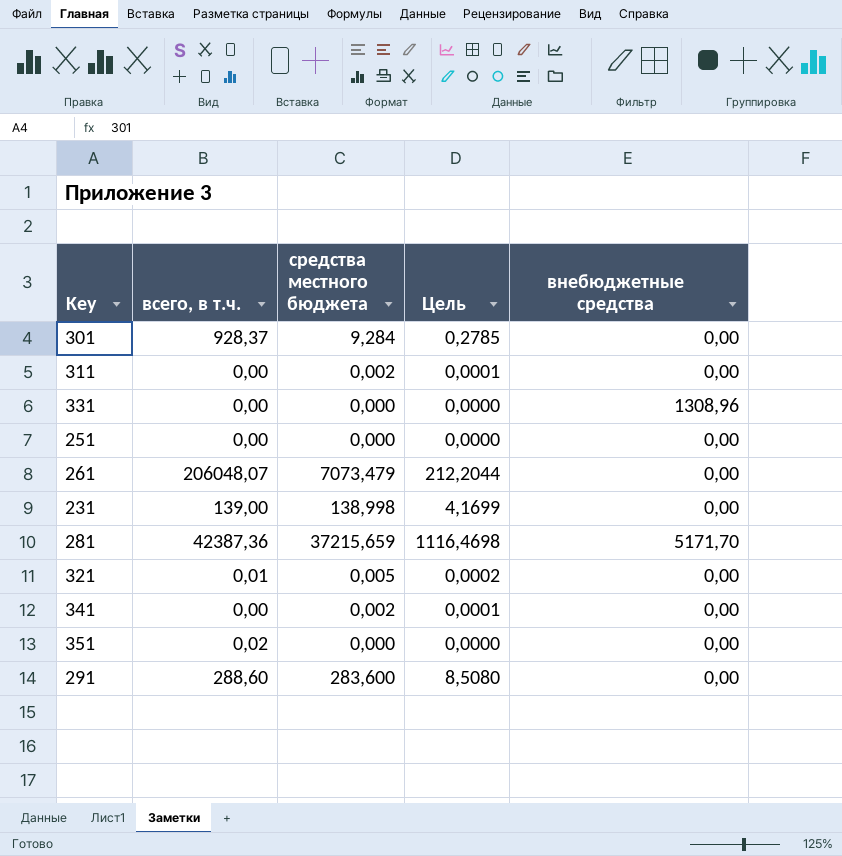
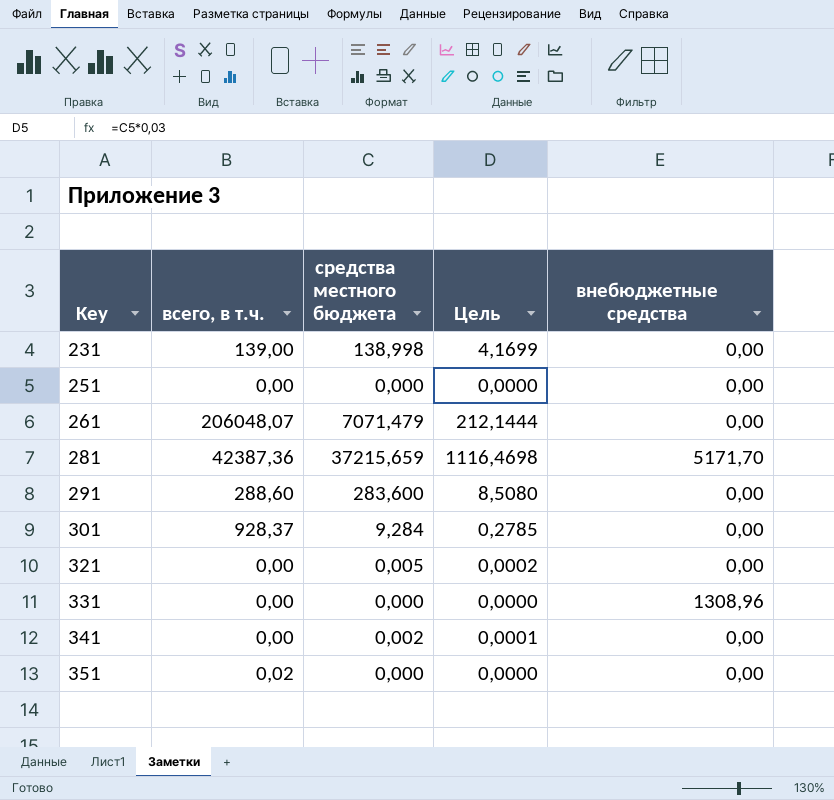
row order: none -> Key ascending
row 311: 0,00 | 0,002 | 0,0001 | 0,00 -> none
261 | средства местного бюджета: 7073,479 -> 7071,479
261 | Цель: 212,2044 -> 212,1444
321 | всего, в т.ч.: 0,01 -> 0,00

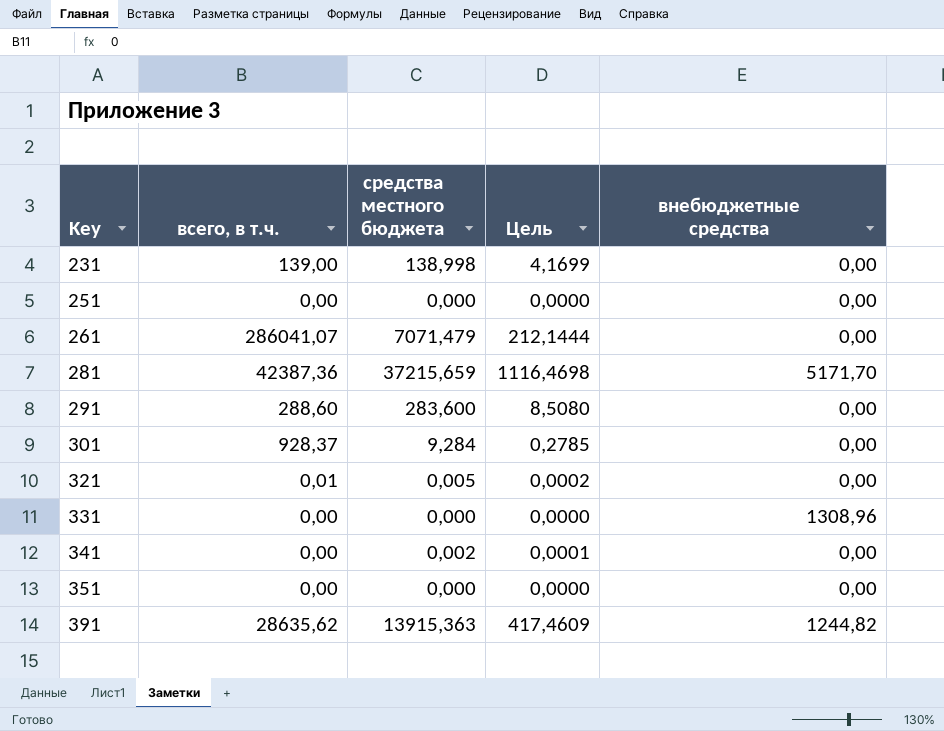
261 | всего, в т.ч.: 206048,07 -> 286041,07
321 | всего, в т.ч.: 0,00 -> 0,01
351 | всего, в т.ч.: 0,02 -> 0,00
row 391: none -> 28635,62 | 13915,363 | 417,4609 | 1244,82

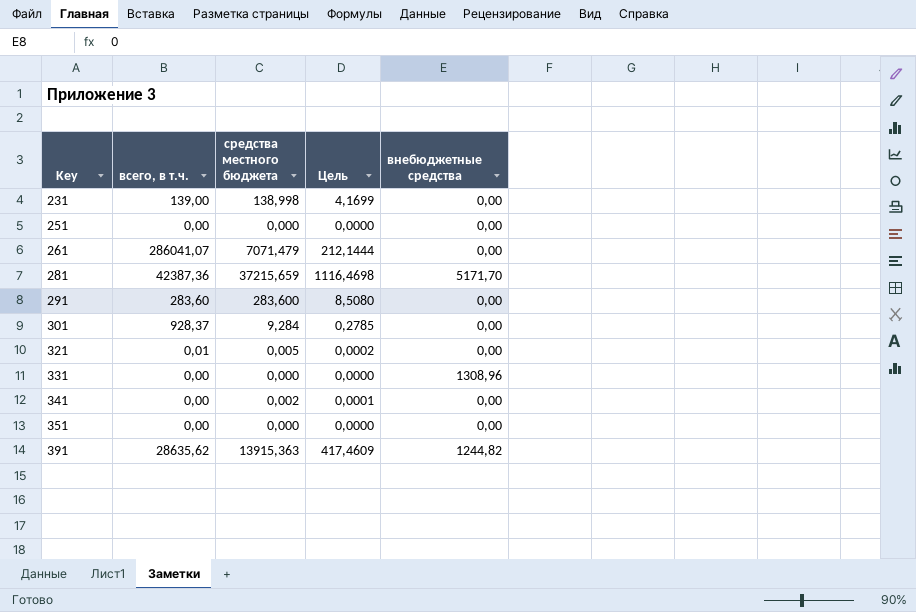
291 | всего, в т.ч.: 288,60 -> 283,60

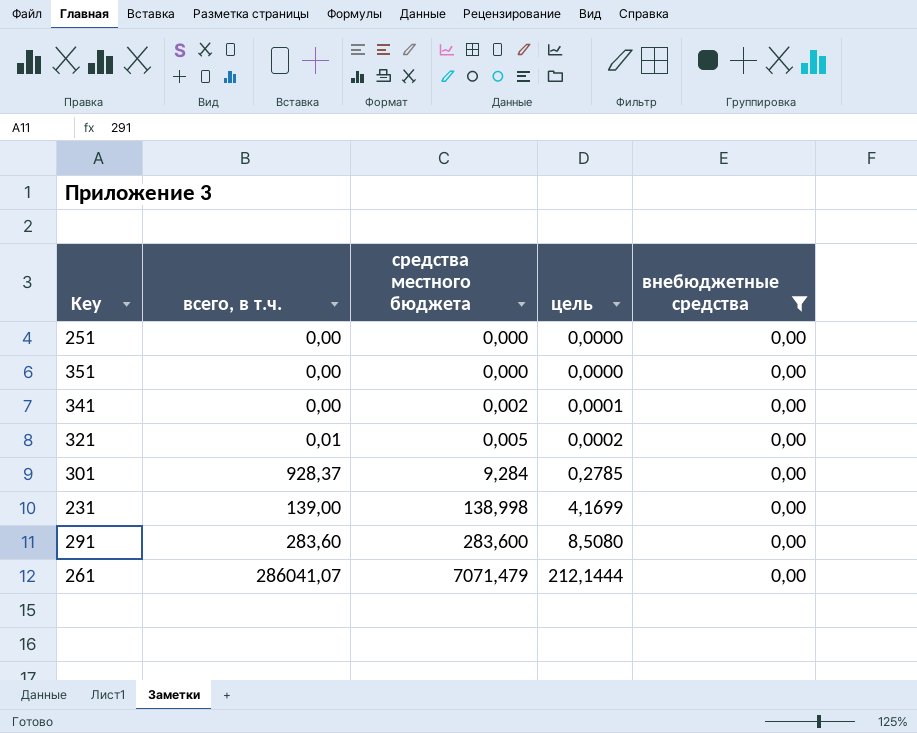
filter: none -> внебюджетные средства = 0,00
row order: Key ascending -> средства местного бюджета ascending
column name: Цель -> цель

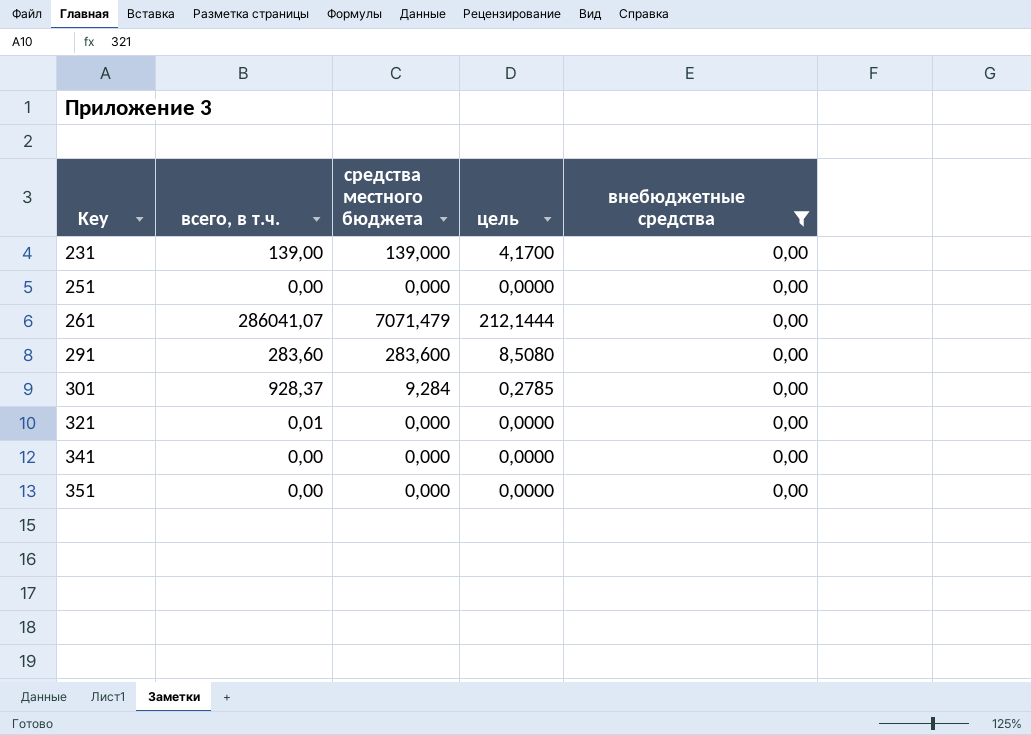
row order: средства местного бюджета ascending -> Key ascending
231 | средства местного бюджета: 138,998 -> 139,000
231 | цель: 4,1699 -> 4,1700
321 | средства местного бюджета: 0,005 -> 0,000
321 | цель: 0,0002 -> 0,0000
341 | средства местного бюджета: 0,002 -> 0,000
341 | цель: 0,0001 -> 0,0000

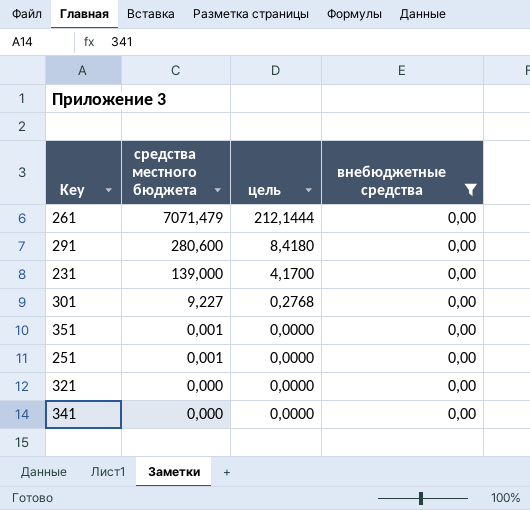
row order: Key ascending -> средства местного бюджета descending
column всего, в т.ч. | position: 2 -> none
291 | средства местного бюджета: 283,600 -> 280,600
291 | цель: 8,5080 -> 8,4180
301 | средства местного бюджета: 9,284 -> 9,227
301 | цель: 0,2785 -> 0,2768
351 | средства местного бюджета: 0,000 -> 0,001
251 | средства местного бюджета: 0,000 -> 0,001

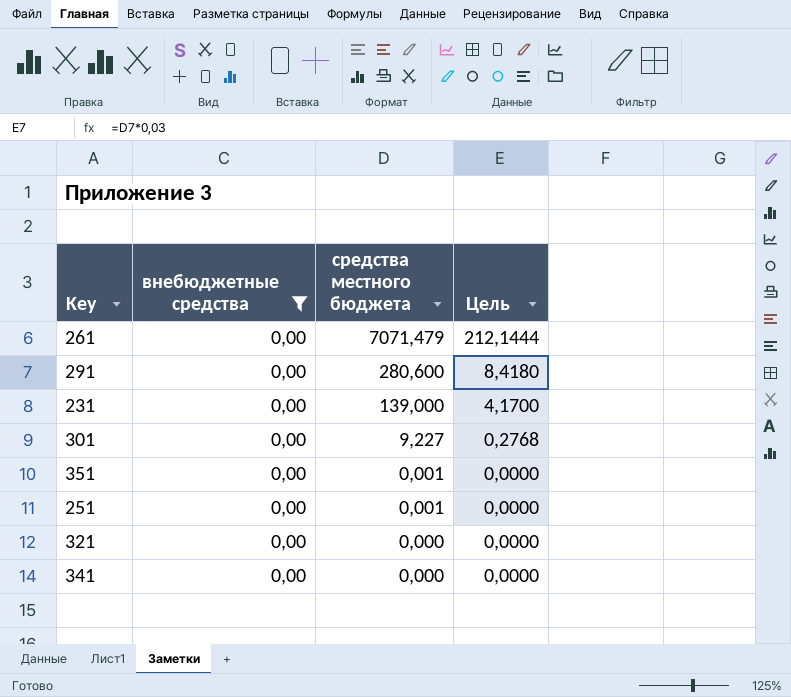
column внебюджетные средства | position: 4 -> 2
column name: цель -> Цель

